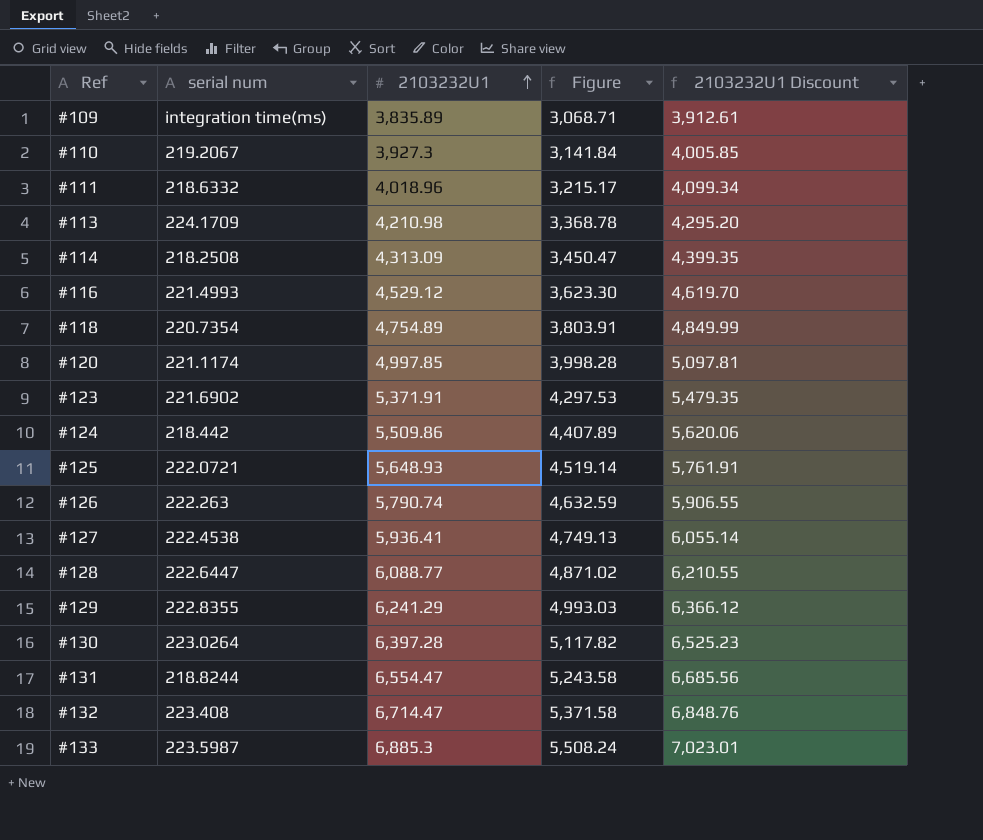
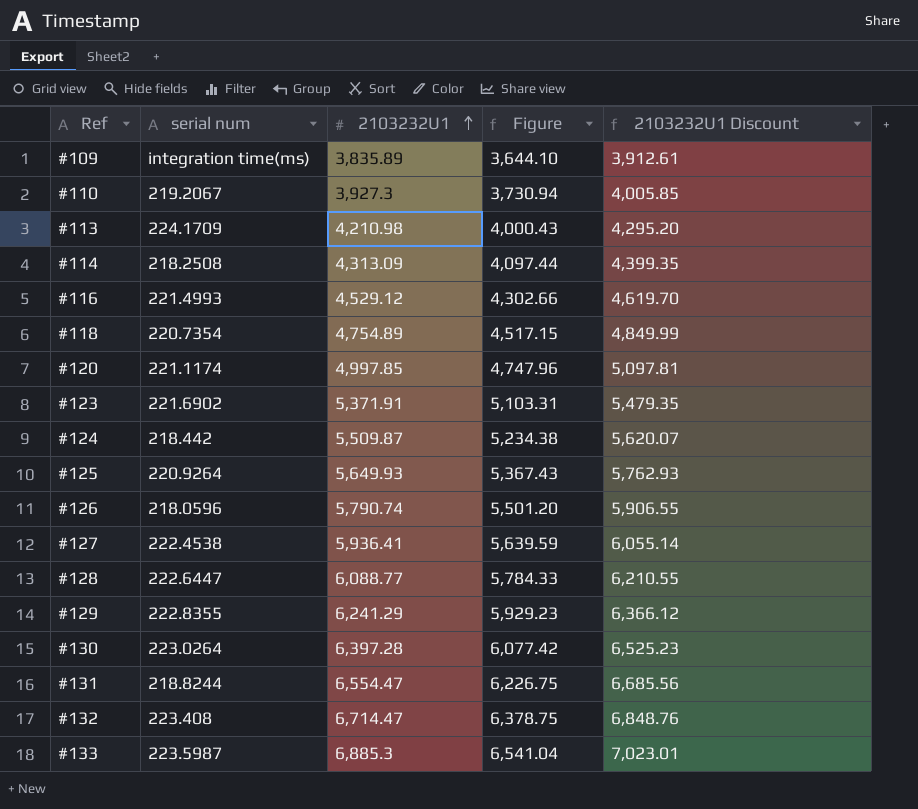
column Figure | formula: [2103232U1] * 0.8 -> [2103232U1] * 0.95
row #111: 218.6332 | 4,018.96 | 3,215.17 | 4,099.34 -> none
#124 | 2103232U1: 5,509.86 -> 5,509.87
#124 | 2103232U1 Discount: 5,620.06 -> 5,620.07
#125 | serial num: 222.0721 -> 220.9264
#125 | 2103232U1: 5,648.93 -> 5,649.93
#125 | 2103232U1 Discount: 5,761.91 -> 5,762.93
#126 | serial num: 222.263 -> 218.0596

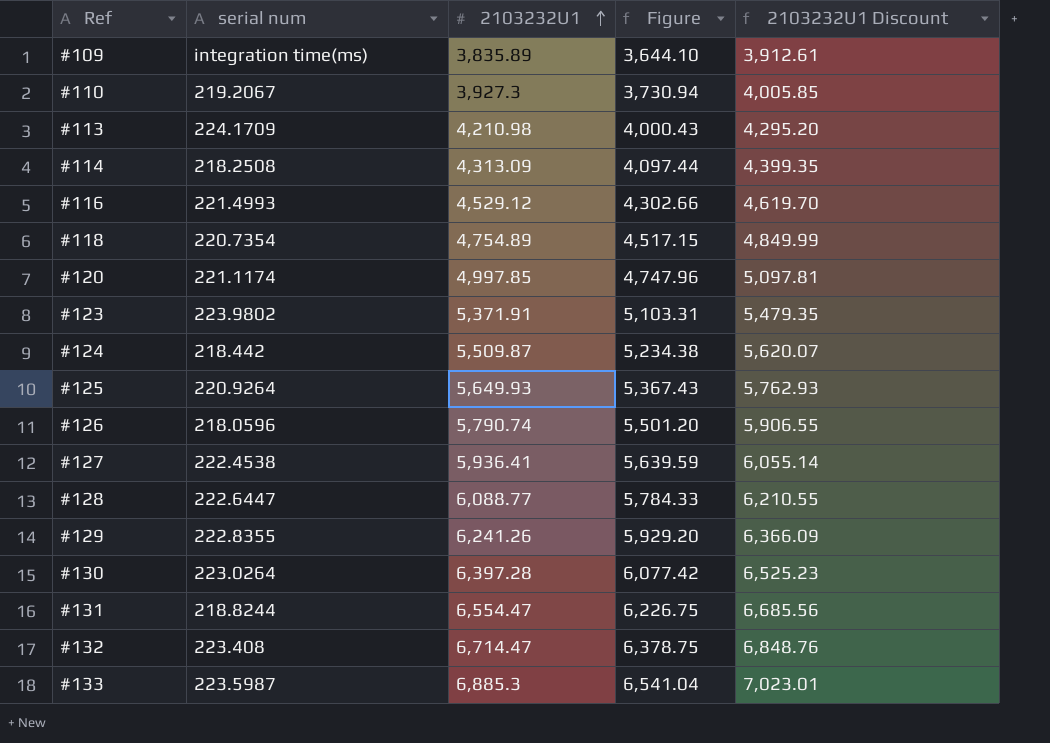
#123 | serial num: 221.6902 -> 223.9802
#129 | 2103232U1: 6,241.29 -> 6,241.26
#129 | Figure: 5,929.23 -> 5,929.20
#129 | 2103232U1 Discount: 6,366.12 -> 6,366.09

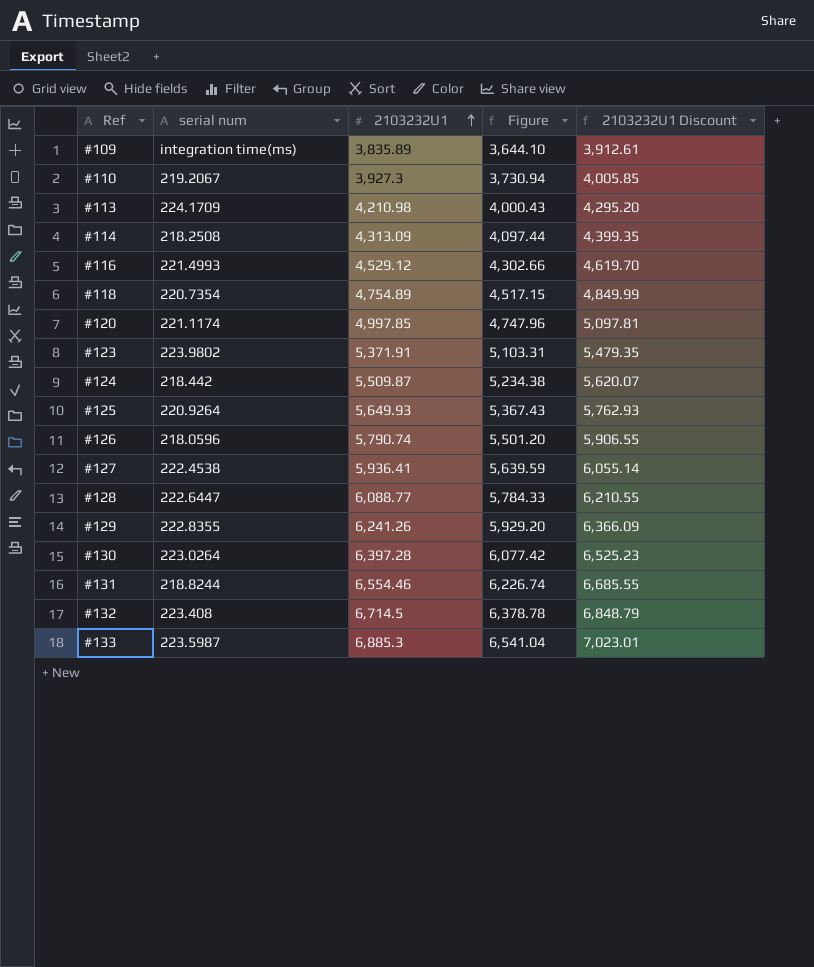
#131 | 2103232U1: 6,554.47 -> 6,554.46
#131 | Figure: 6,226.75 -> 6,226.74
#131 | 2103232U1 Discount: 6,685.56 -> 6,685.55
#132 | 2103232U1: 6,714.47 -> 6,714.5
#132 | Figure: 6,378.75 -> 6,378.78
#132 | 2103232U1 Discount: 6,848.76 -> 6,848.79

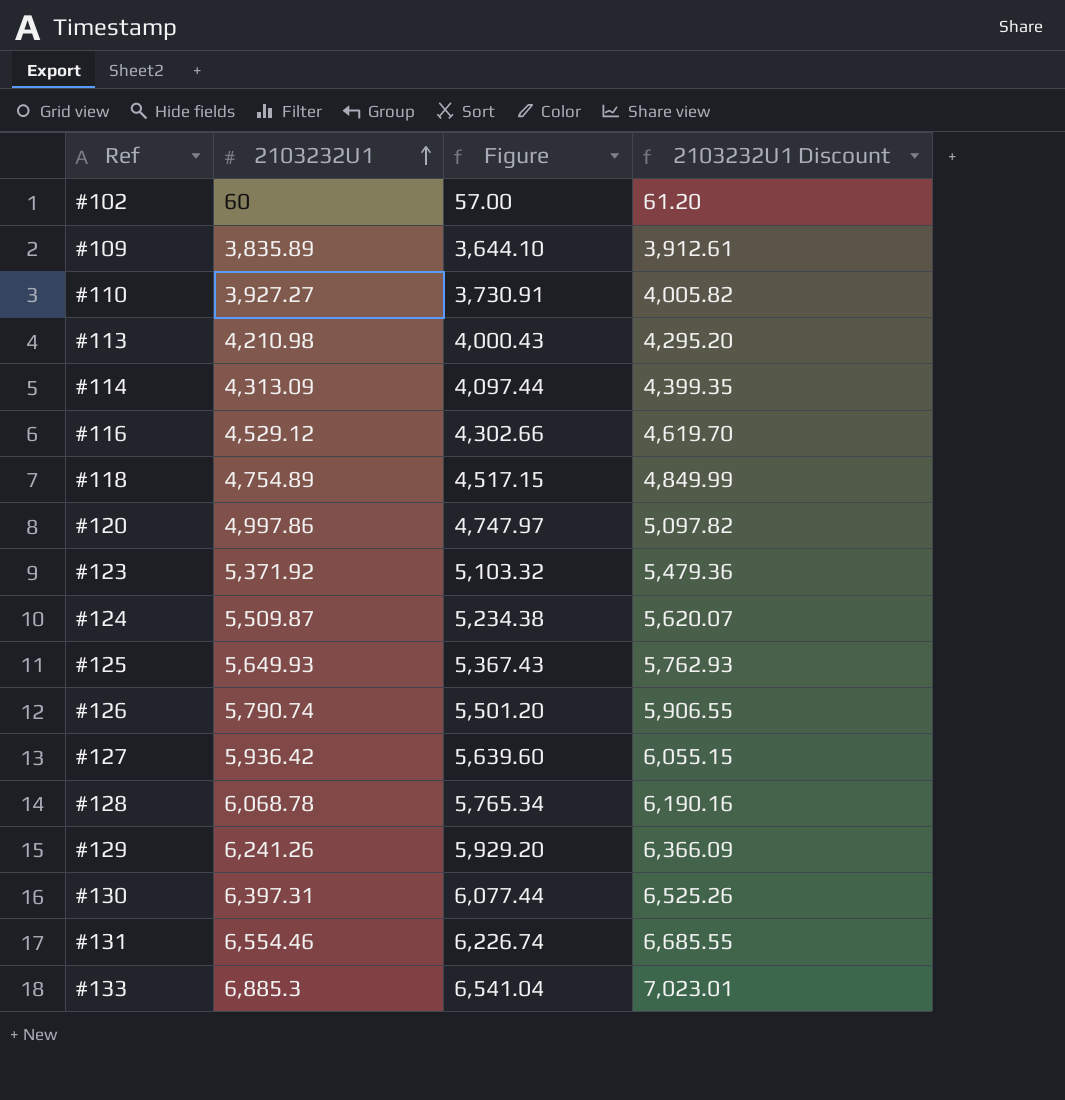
column serial num | position: 2 -> none
row #132: 223.408 | 6,714.5 | 6,378.78 | 6,848.79 -> none
row #102: none -> 60 | 57.00 | 61.20
#110 | 2103232U1: 3,927.3 -> 3,927.27
#110 | Figure: 3,730.94 -> 3,730.91
#110 | 2103232U1 Discount: 4,005.85 -> 4,005.82
#120 | 2103232U1: 4,997.85 -> 4,997.86
#120 | Figure: 4,747.96 -> 4,747.97
#120 | 2103232U1 Discount: 5,097.81 -> 5,097.82
#123 | 2103232U1: 5,371.91 -> 5,371.92
#123 | Figure: 5,103.31 -> 5,103.32
#123 | 2103232U1 Discount: 5,479.35 -> 5,479.36
#127 | 2103232U1: 5,936.41 -> 5,936.42
#127 | Figure: 5,639.59 -> 5,639.60
#127 | 2103232U1 Discount: 6,055.14 -> 6,055.15
#128 | 2103232U1: 6,088.77 -> 6,068.78
#128 | Figure: 5,784.33 -> 5,765.34
#128 | 2103232U1 Discount: 6,210.55 -> 6,190.16
#130 | 2103232U1: 6,397.28 -> 6,397.31
#130 | Figure: 6,077.42 -> 6,077.44
#130 | 2103232U1 Discount: 6,525.23 -> 6,525.26

